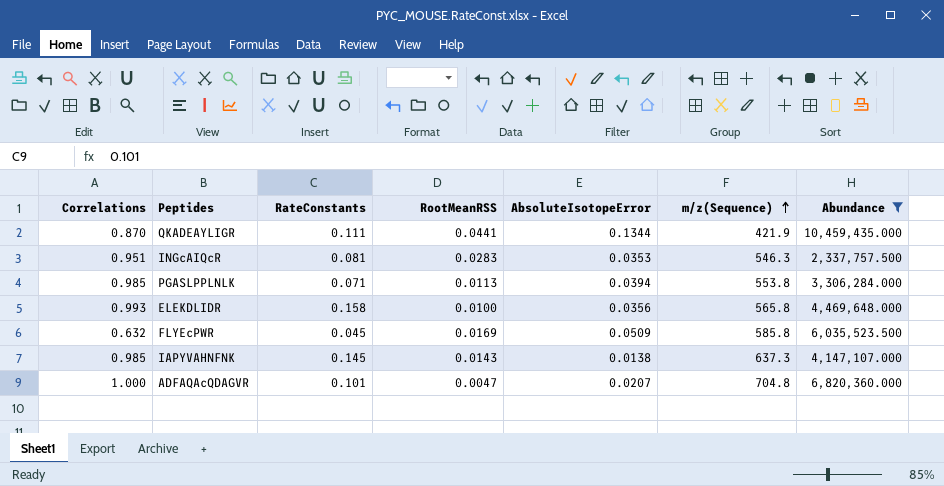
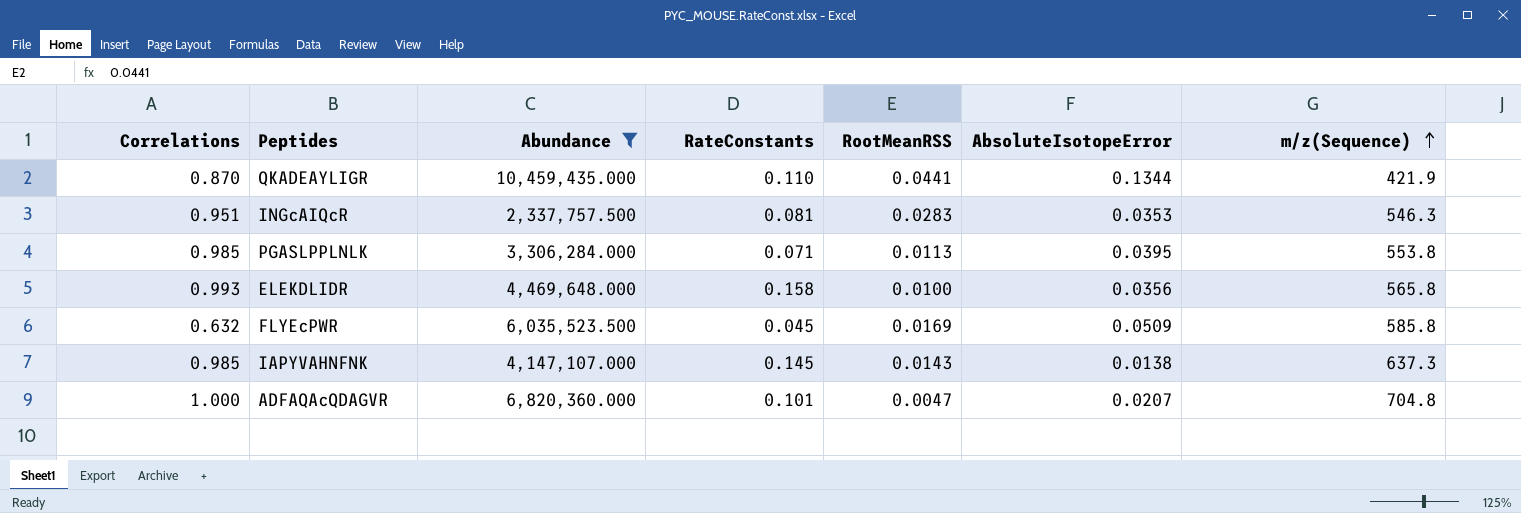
column Abundance | position: 7 -> 3
QKADEAYLIGR | RateConstants: 0.111 -> 0.110
PGASLPPLNLK | AbsoluteIsotopeError: 0.0394 -> 0.0395

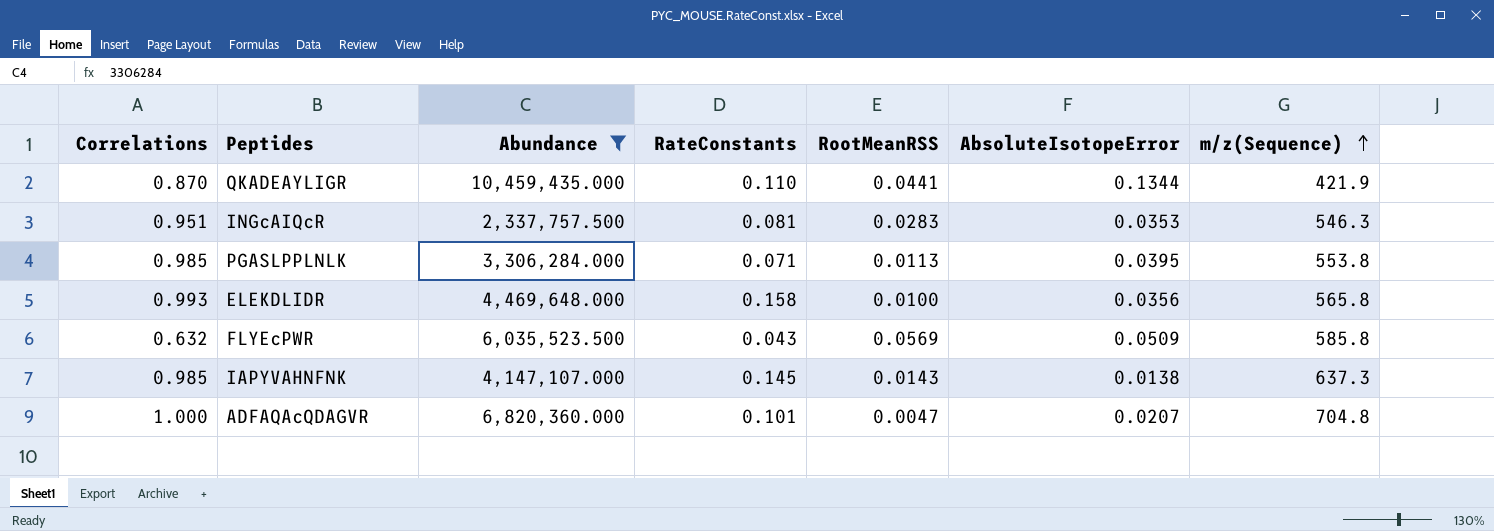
FLYEcPWR | RateConstants: 0.045 -> 0.043
FLYEcPWR | RootMeanRSS: 0.0169 -> 0.0569

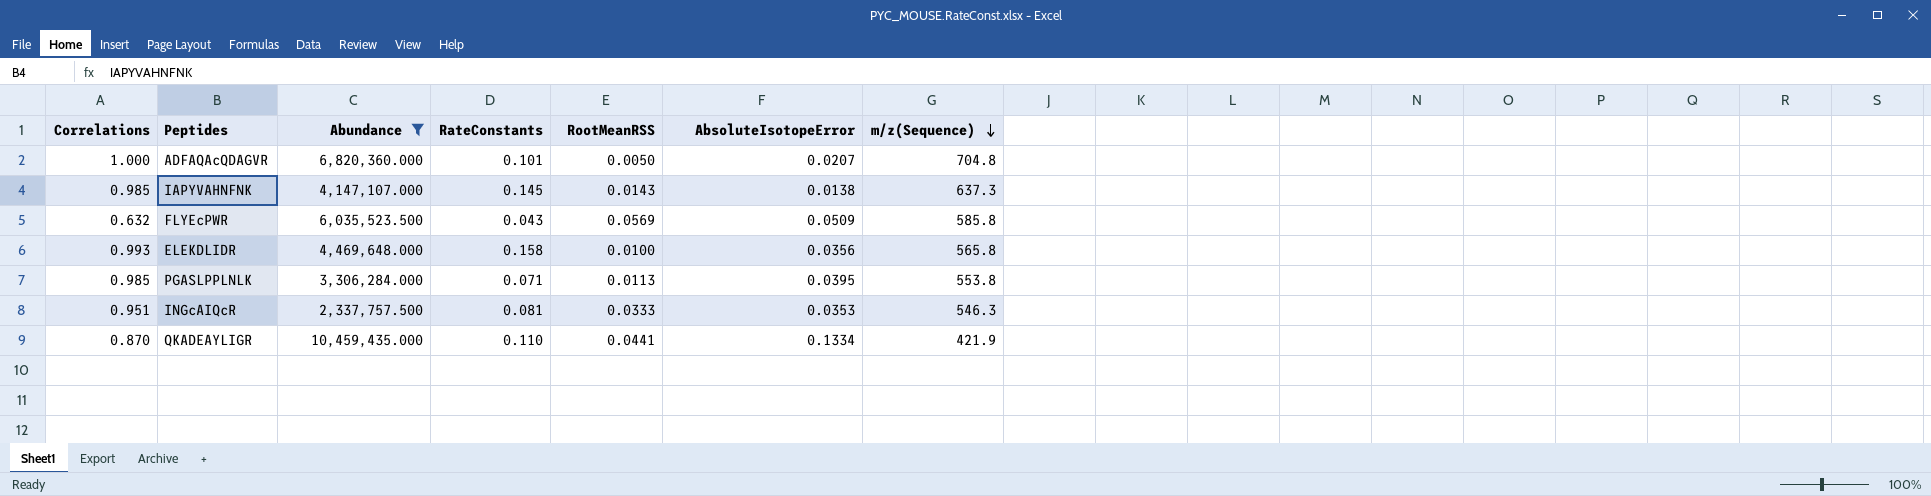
row order: m/z(Sequence) ascending -> m/z(Sequence) descending
ADFAQAcQDAGVR | RootMeanRSS: 0.0047 -> 0.0050
INGcAIQcR | RootMeanRSS: 0.0283 -> 0.0333
QKADEAYLIGR | AbsoluteIsotopeError: 0.1344 -> 0.1334

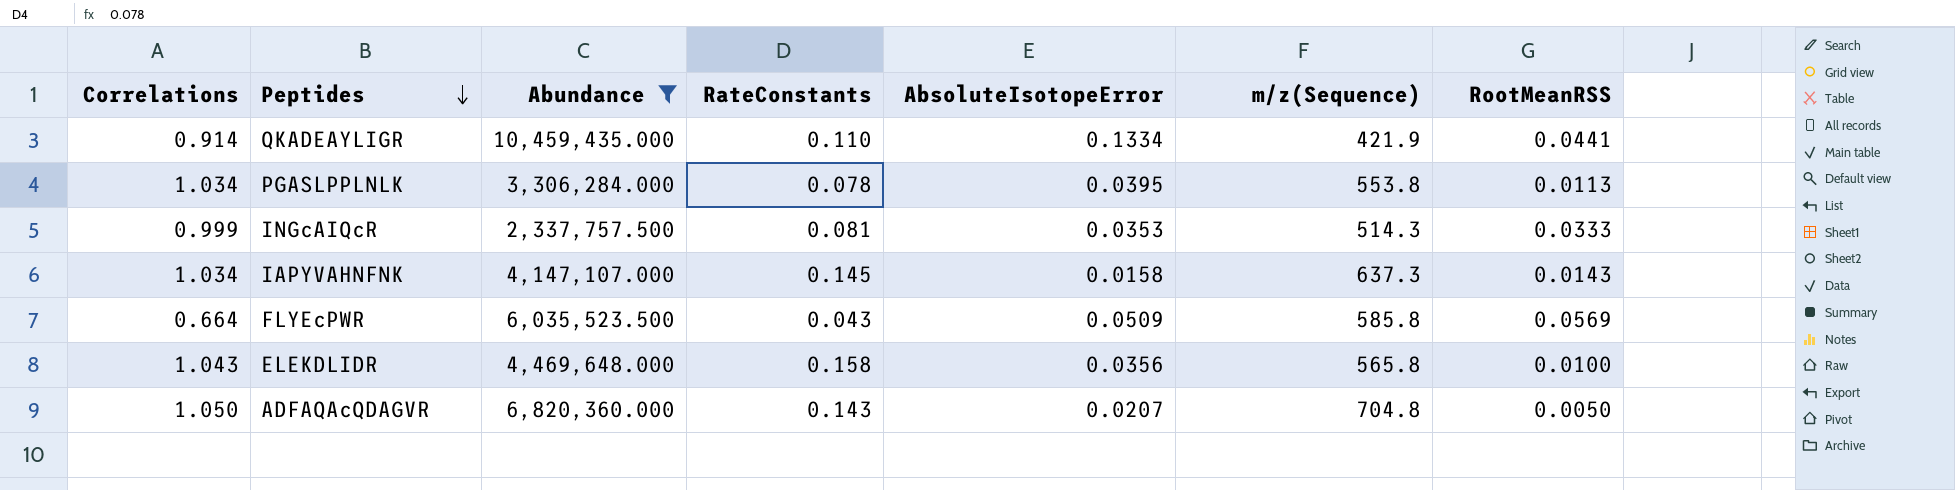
row order: m/z(Sequence) descending -> Peptides descending
column RootMeanRSS | position: 5 -> 7
QKADEAYLIGR | Correlations: 0.870 -> 0.914
PGASLPPLNLK | Correlations: 0.985 -> 1.034
PGASLPPLNLK | RateConstants: 0.071 -> 0.078
INGcAIQcR | Correlations: 0.951 -> 0.999
INGcAIQcR | m/z(Sequence): 546.3 -> 514.3
IAPYVAHNFNK | Correlations: 0.985 -> 1.034
IAPYVAHNFNK | AbsoluteIsotopeError: 0.0138 -> 0.0158
FLYEcPWR | Correlations: 0.632 -> 0.664
ELEKDLIDR | Correlations: 0.993 -> 1.043
ADFAQAcQDAGVR | Correlations: 1.000 -> 1.050
ADFAQAcQDAGVR | RateConstants: 0.101 -> 0.143

